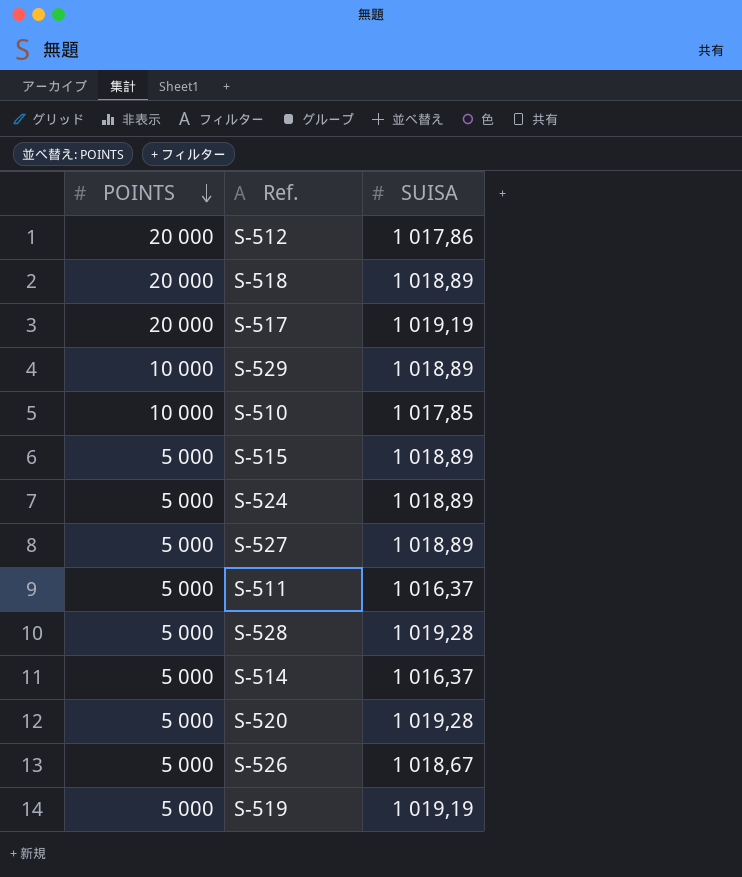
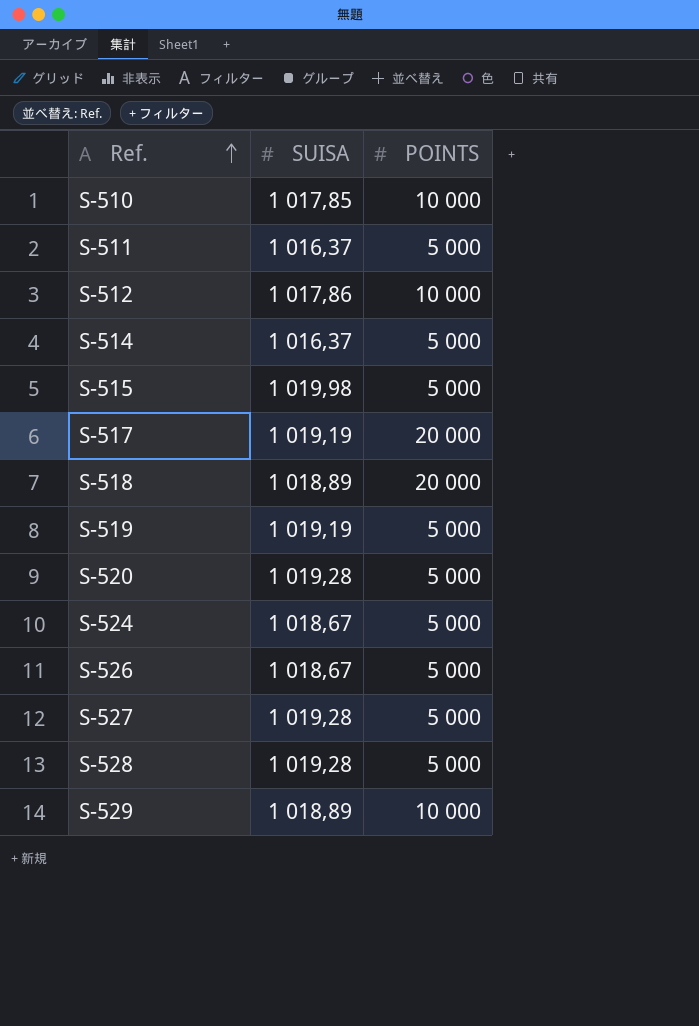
row order: POINTS descending -> Ref. ascending
column POINTS | position: 1 -> 3
S-512 | POINTS: 20 000 -> 10 000
S-515 | SUISA: 1 018,89 -> 1 019,98
S-524 | SUISA: 1 018,89 -> 1 018,67
S-527 | SUISA: 1 018,89 -> 1 019,28

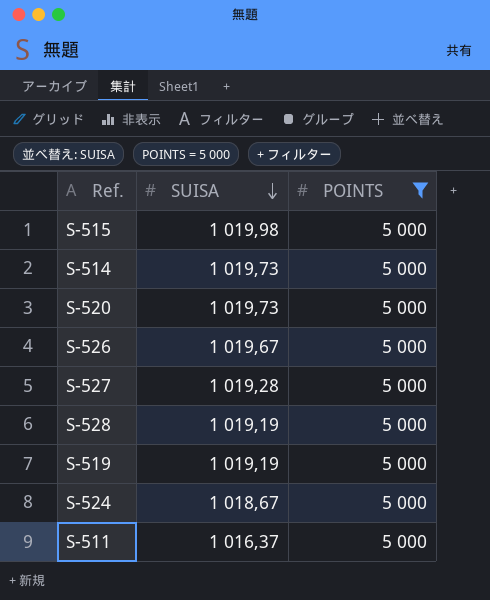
filter: none -> POINTS = 5 000
row order: Ref. ascending -> SUISA descending
S-514 | SUISA: 1 016,37 -> 1 019,73
S-520 | SUISA: 1 019,28 -> 1 019,73
S-526 | SUISA: 1 018,67 -> 1 019,67
S-528 | SUISA: 1 019,28 -> 1 019,19

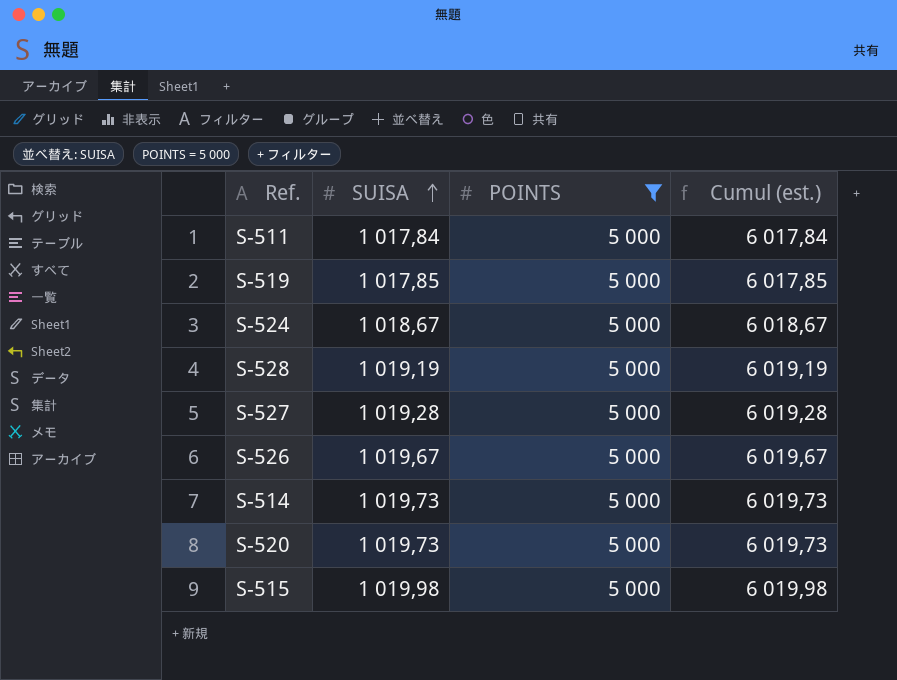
row order: SUISA descending -> SUISA ascending
column Cumul (est.) | formula: none -> [SUISA] + [POINTS]
S-511 | SUISA: 1 016,37 -> 1 017,84
S-519 | SUISA: 1 019,19 -> 1 017,85

